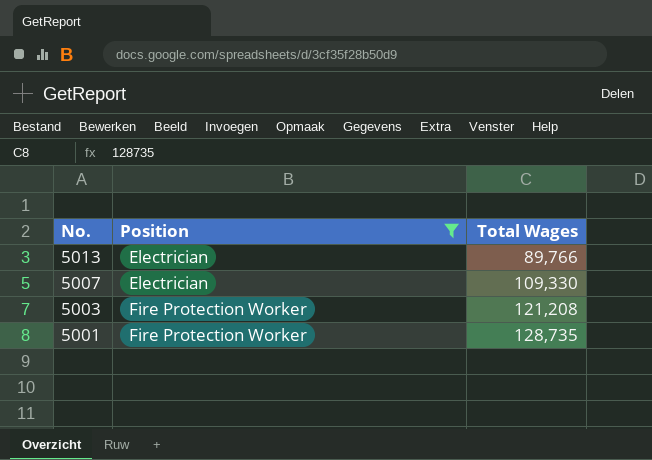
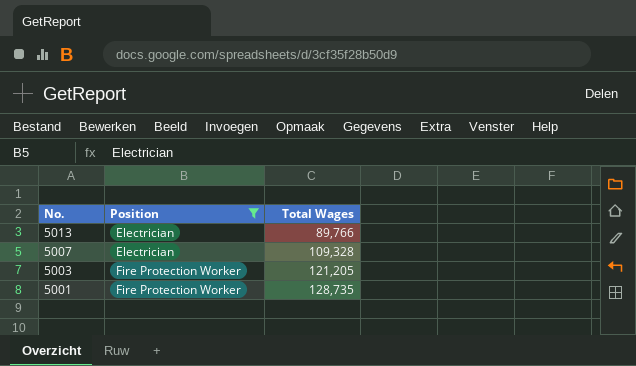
5007 | Total Wages: 109,330 -> 109,328
5003 | Total Wages: 121,208 -> 121,205

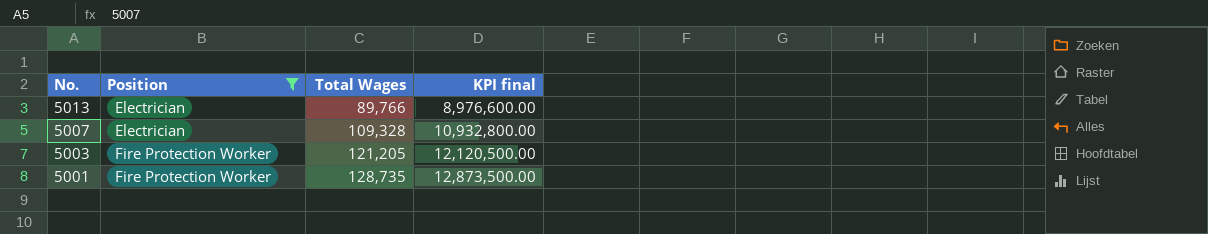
column KPI final | formula: none -> [Total Wages] * 100

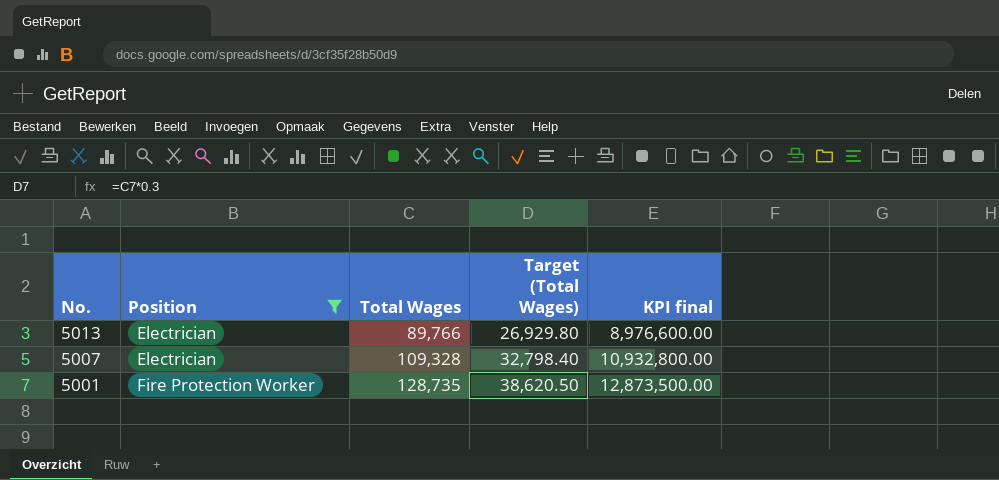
column Target (Total Wages) | formula: none -> [Total Wages] * 0.3
row 5003: Fire Protection Worker | 121,205 | 12,120,500.00 -> none

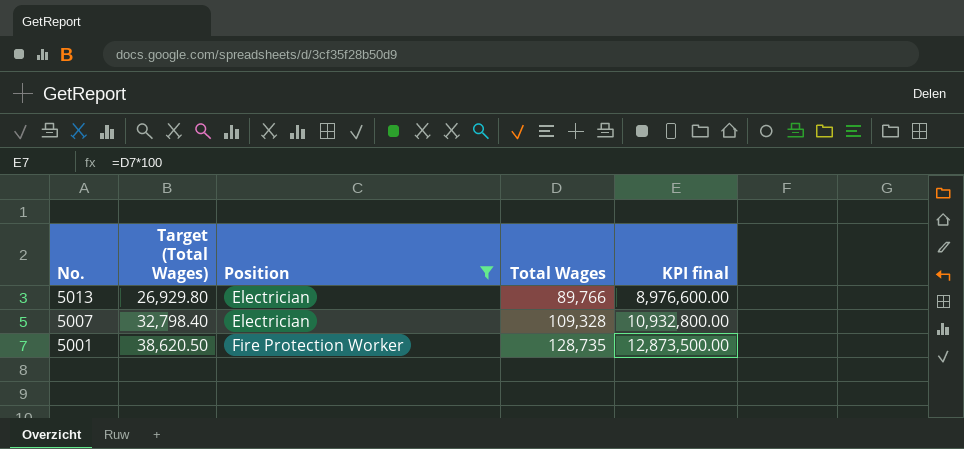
column Target (Total Wages) | position: 4 -> 2

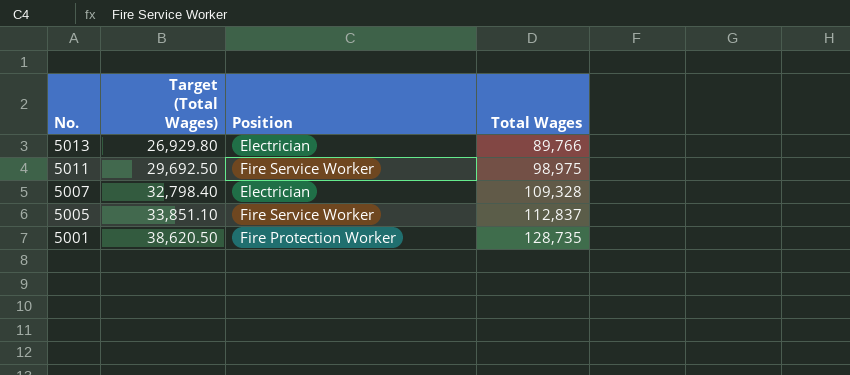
filter: Position != Fire Service Worker -> none
column KPI final | formula: [Total Wages] * 100 -> none

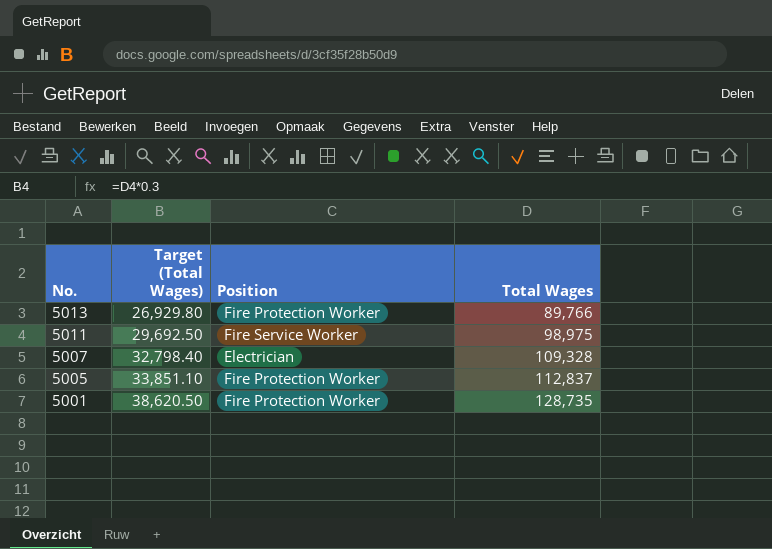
5013 | Position: Electrician -> Fire Protection Worker
5005 | Position: Fire Service Worker -> Fire Protection Worker

